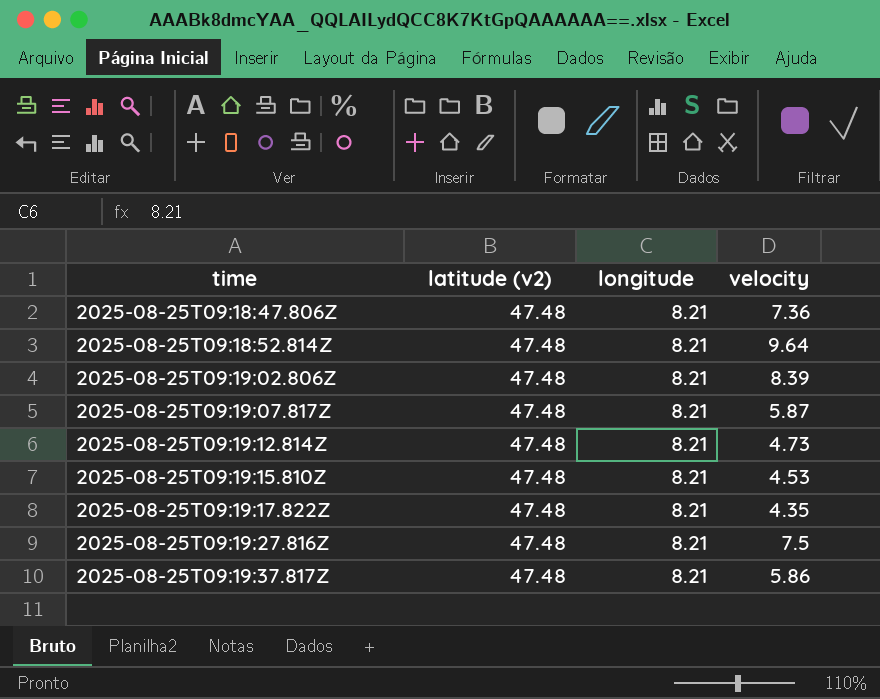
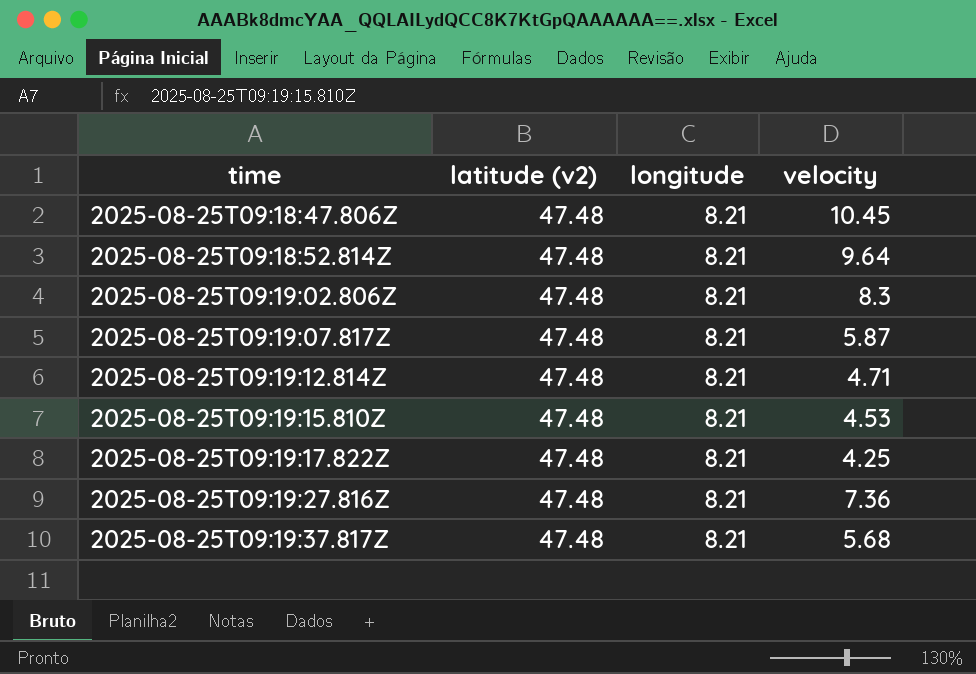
2025-08-25T09:18:47.806Z | velocity: 7.36 -> 10.45
2025-08-25T09:19:02.806Z | velocity: 8.39 -> 8.3
2025-08-25T09:19:12.814Z | velocity: 4.73 -> 4.71
2025-08-25T09:19:17.822Z | velocity: 4.35 -> 4.25
2025-08-25T09:19:27.816Z | velocity: 7.5 -> 7.36
2025-08-25T09:19:37.817Z | velocity: 5.86 -> 5.68

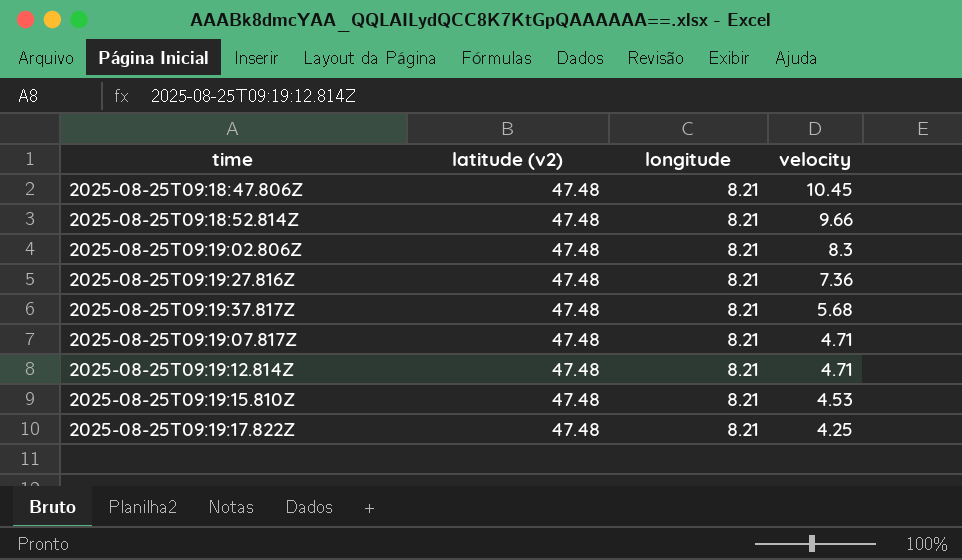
row order: time ascending -> velocity descending
2025-08-25T09:18:52.814Z | velocity: 9.64 -> 9.66
2025-08-25T09:19:07.817Z | velocity: 5.87 -> 4.71

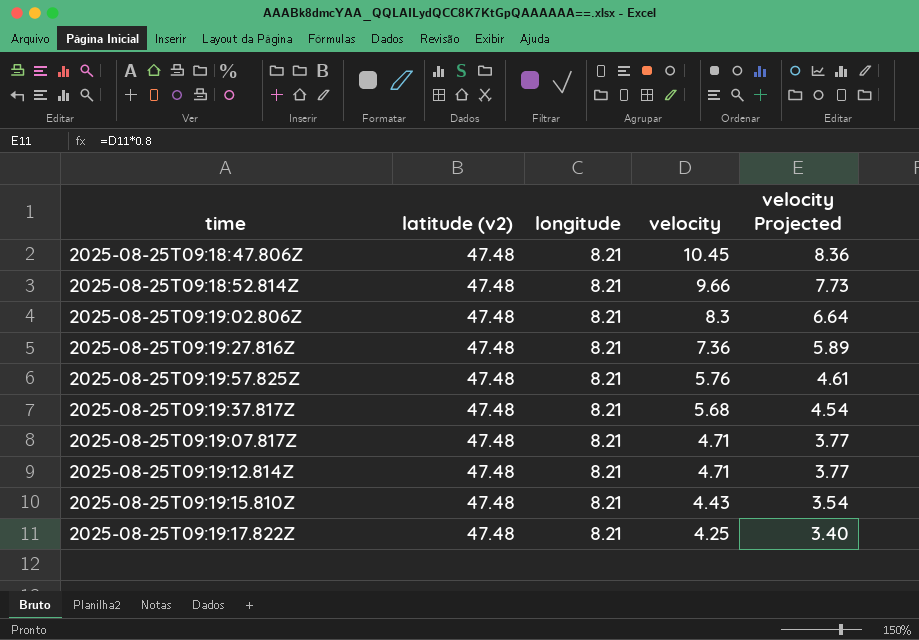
column velocity Projected | formula: none -> [velocity] * 0.8
row 2025-08-25T09:19:57.825Z: none -> 47.48 | 8.21 | 5.76 | 4.61
2025-08-25T09:19:15.810Z | velocity: 4.53 -> 4.43

